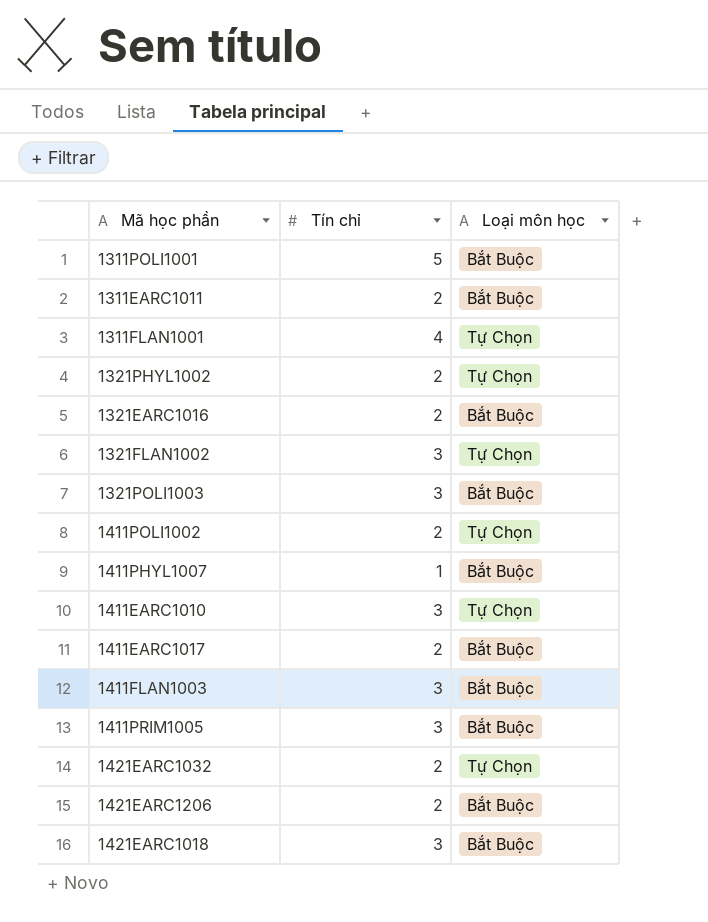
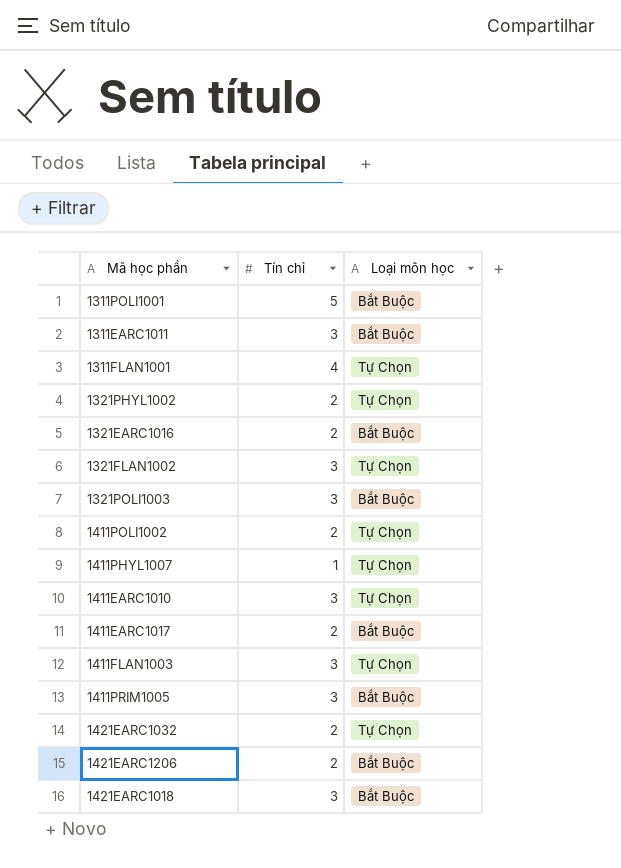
1311EARC1011 | Tín chỉ: 2 -> 3
1411PHYL1007 | Loại môn học: Bắt Buộc -> Tự Chọn
1411FLAN1003 | Loại môn học: Bắt Buộc -> Tự Chọn

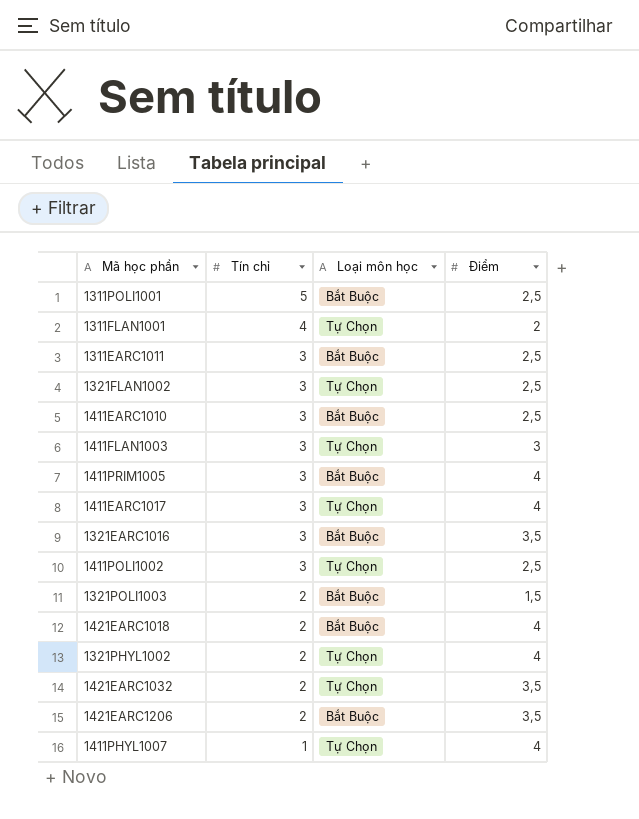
row order: none -> Tín chỉ descending
column Điểm | position: none -> 4
1411EARC1010 | Loại môn học: Tự Chọn -> Bắt Buộc
1411EARC1017 | Tín chỉ: 2 -> 3
1411EARC1017 | Loại môn học: Bắt Buộc -> Tự Chọn
1321EARC1016 | Tín chỉ: 2 -> 3
1411POLI1002 | Tín chỉ: 2 -> 3
1321POLI1003 | Tín chỉ: 3 -> 2
1421EARC1018 | Tín chỉ: 3 -> 2

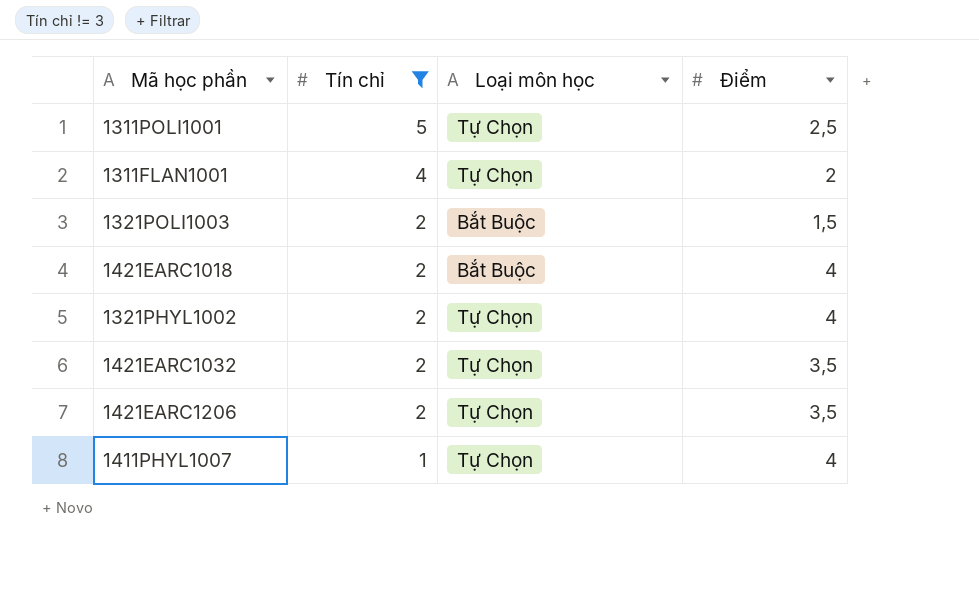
filter: none -> Tín chỉ != 3
1311POLI1001 | Loại môn học: Bắt Buộc -> Tự Chọn
1421EARC1206 | Loại môn học: Bắt Buộc -> Tự Chọn

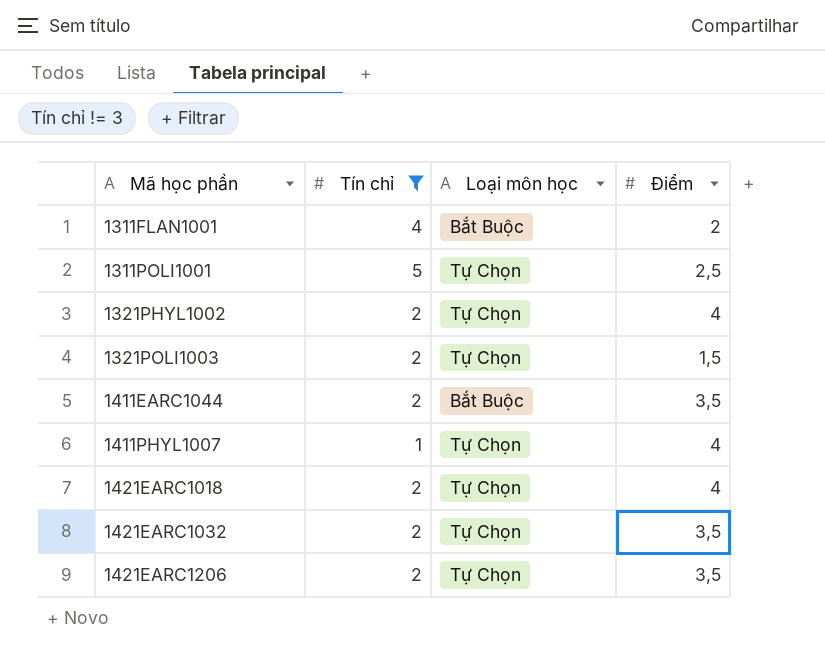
row order: Tín chỉ descending -> Mã học phần ascending
1311FLAN1001 | Loại môn học: Tự Chọn -> Bắt Buộc
1321POLI1003 | Loại môn học: Bắt Buộc -> Tự Chọn
row 1411EARC1044: none -> 2 | Bắt Buộc | 3,5
1421EARC1018 | Loại môn học: Bắt Buộc -> Tự Chọn

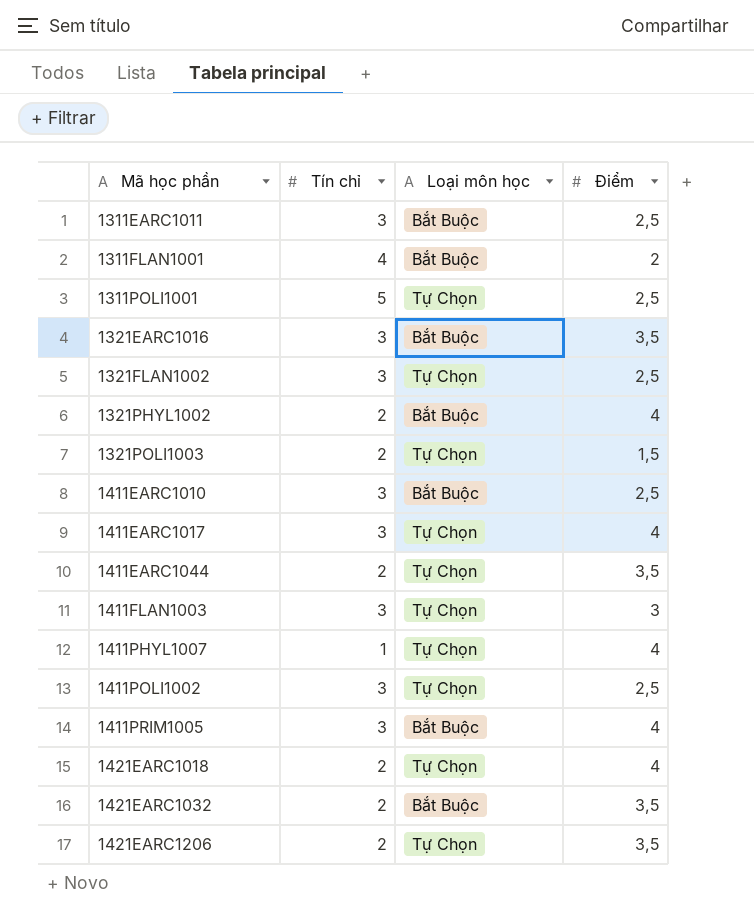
filter: Tín chỉ != 3 -> none
1321PHYL1002 | Loại môn học: Tự Chọn -> Bắt Buộc
1411EARC1044 | Loại môn học: Bắt Buộc -> Tự Chọn
1421EARC1032 | Loại môn học: Tự Chọn -> Bắt Buộc

